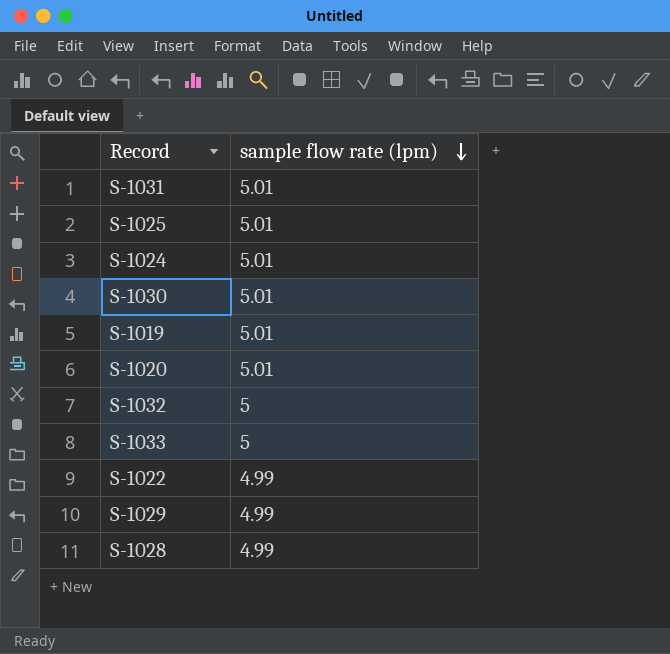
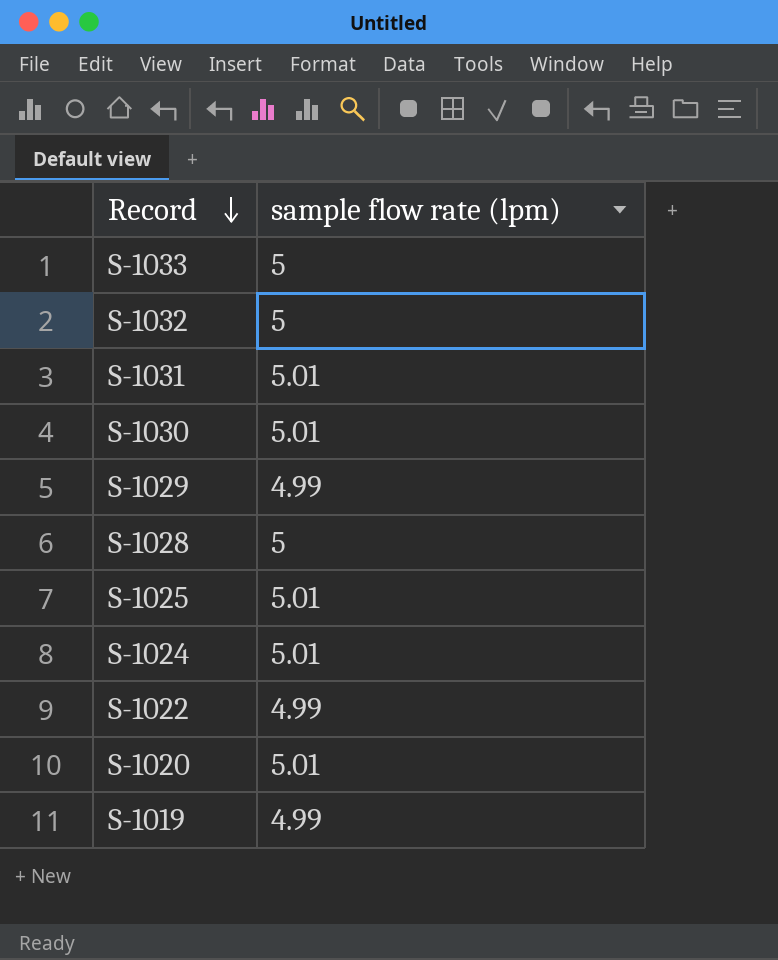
row order: sample flow rate (lpm) descending -> Record descending
S-1028 | sample flow rate (lpm): 4.99 -> 5
S-1019 | sample flow rate (lpm): 5.01 -> 4.99

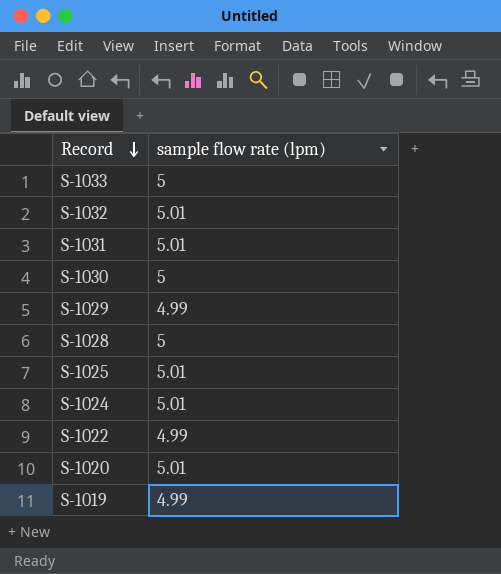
S-1032 | sample flow rate (lpm): 5 -> 5.01
S-1030 | sample flow rate (lpm): 5.01 -> 5

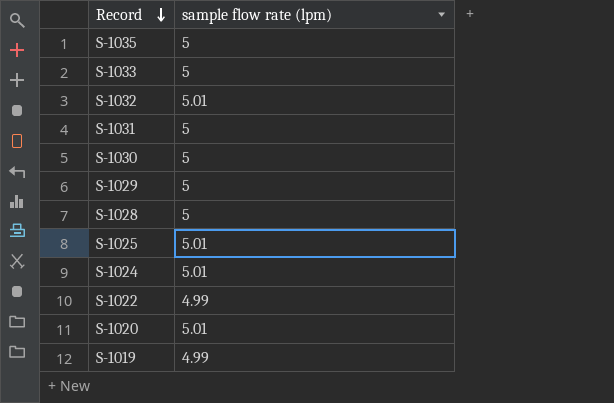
row S-1035: none -> 5
S-1031 | sample flow rate (lpm): 5.01 -> 5
S-1029 | sample flow rate (lpm): 4.99 -> 5

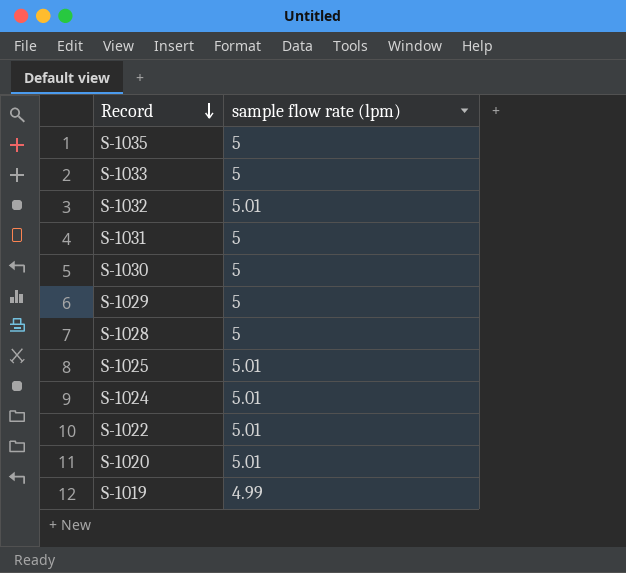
S-1022 | sample flow rate (lpm): 4.99 -> 5.01

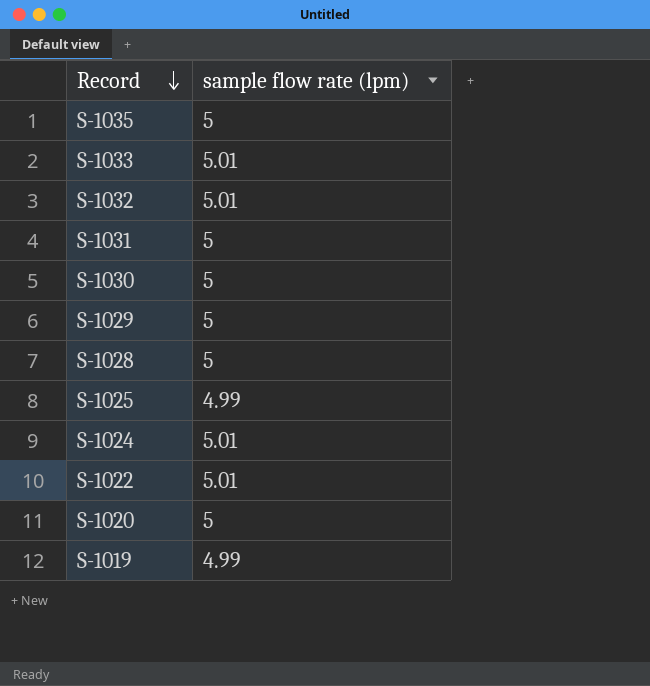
S-1033 | sample flow rate (lpm): 5 -> 5.01
S-1025 | sample flow rate (lpm): 5.01 -> 4.99
S-1020 | sample flow rate (lpm): 5.01 -> 5

